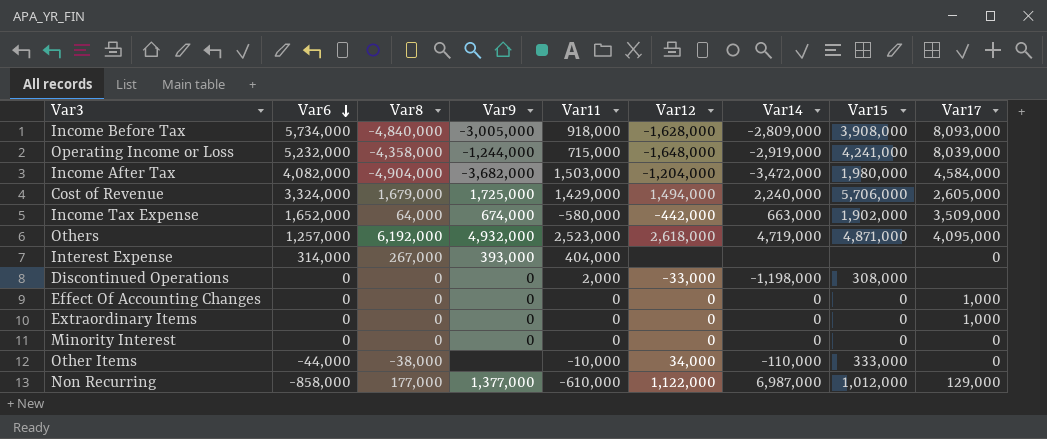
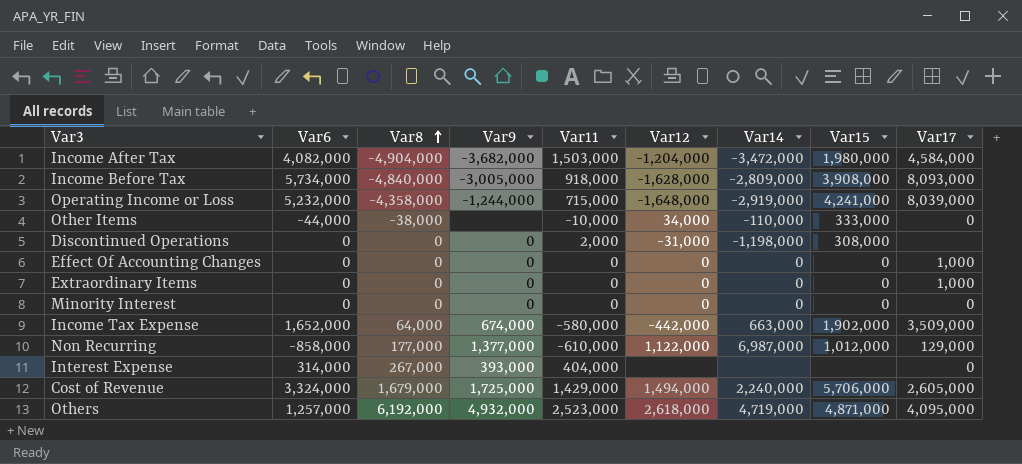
row order: Var6 descending -> Var8 ascending
Discontinued Operations | Var12: -33,000 -> -31,000

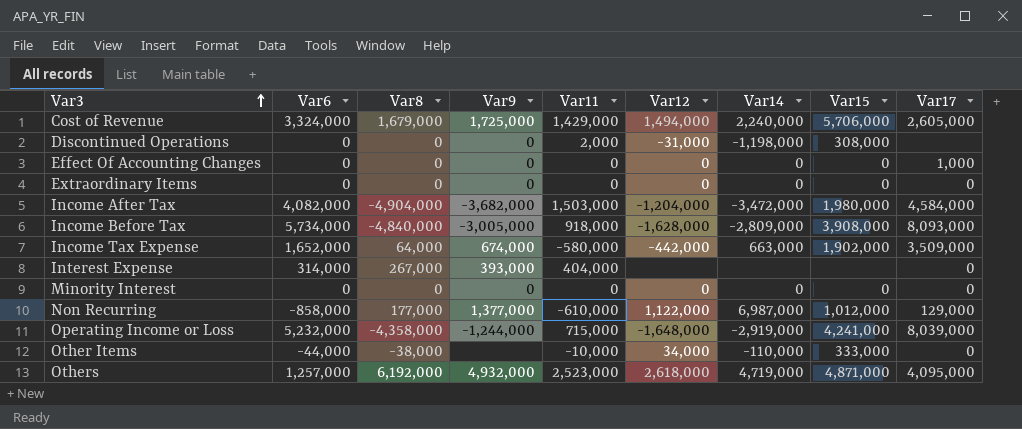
row order: Var8 ascending -> Var3 ascending
Extraordinary Items | Var17: 1,000 -> 0

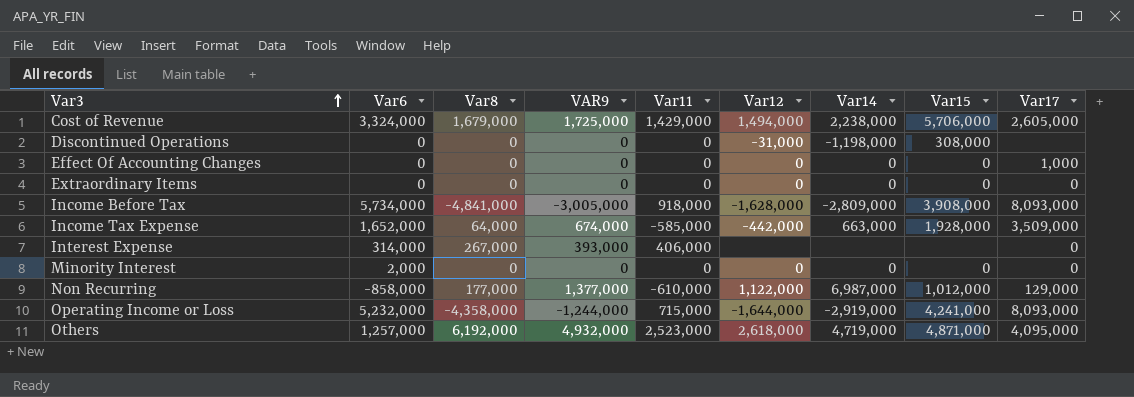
column name: Var9 -> VAR9
row Income After Tax: 4,082,000 | -4,904,000 | -3,682,000 | 1,503,000 | -1,204,000 | -3,472,000 | 1,980,000 | 4,584,000 -> none
row Other Items: -44,000 | -38,000 | none | -10,000 | 34,000 | -110,000 | 333,000 | 0 -> none
Cost of Revenue | Var14: 2,240,000 -> 2,238,000
Discontinued Operations | Var11: 2,000 -> 0
Income Before Tax | Var8: -4,840,000 -> -4,841,000
Income Tax Expense | Var11: -580,000 -> -585,000
Income Tax Expense | Var15: 1,902,000 -> 1,928,000
Interest Expense | Var11: 404,000 -> 406,000
Minority Interest | Var6: 0 -> 2,000
Operating Income or Loss | Var12: -1,648,000 -> -1,644,000
Operating Income or Loss | Var17: 8,039,000 -> 8,093,000

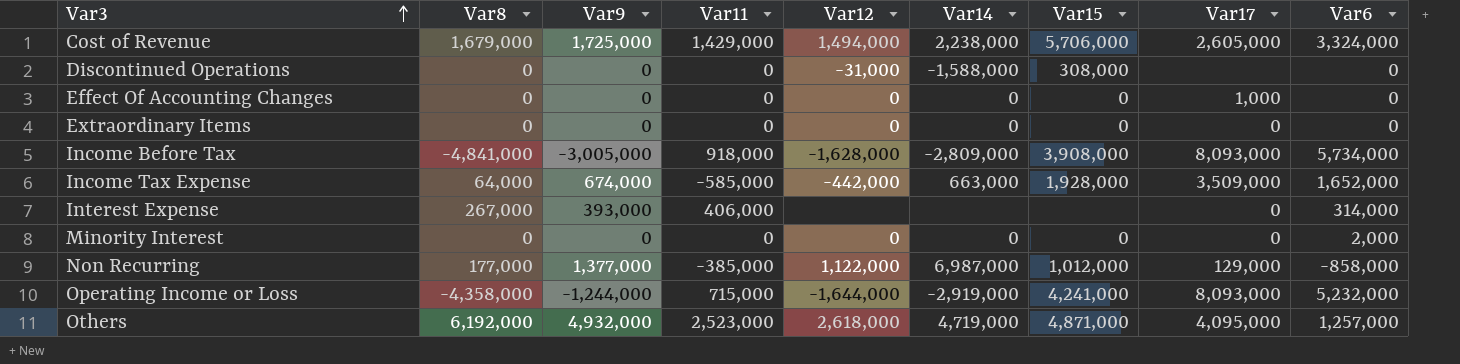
column name: VAR9 -> Var9
column Var6 | position: 2 -> 9
Discontinued Operations | Var14: -1,198,000 -> -1,588,000
Non Recurring | Var11: -610,000 -> -385,000

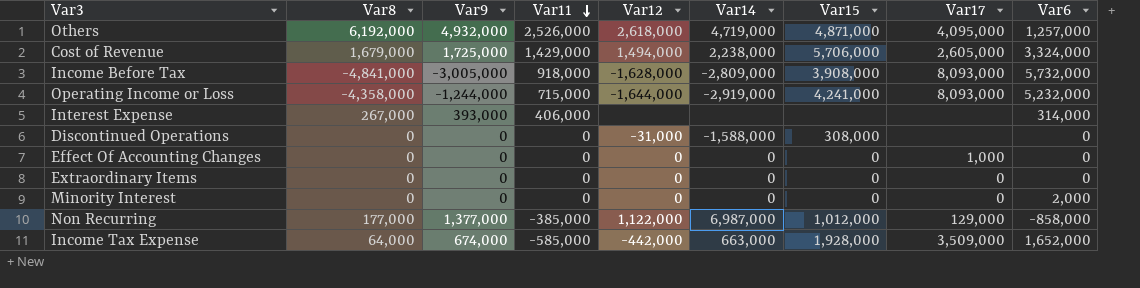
row order: Var3 ascending -> Var11 descending
Others | Var11: 2,523,000 -> 2,526,000
Income Before Tax | Var6: 5,734,000 -> 5,732,000
Interest Expense | Var17: 0 -> none

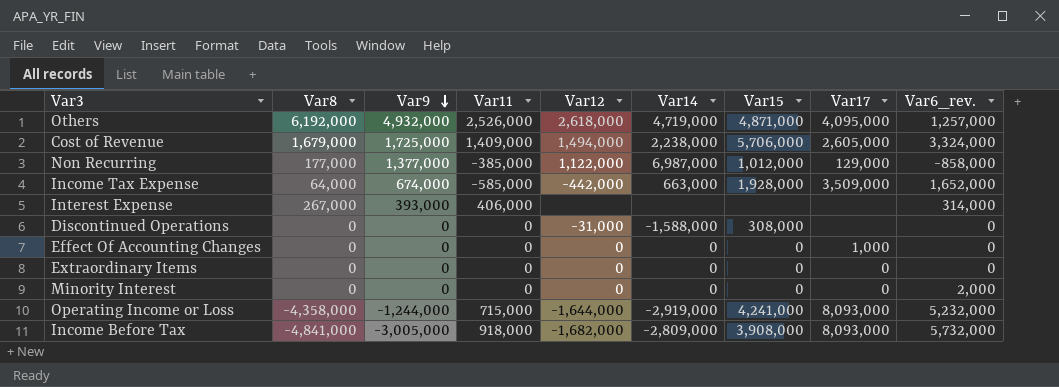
row order: Var11 descending -> Var9 descending
column name: Var6 -> Var6_rev.
Cost of Revenue | Var11: 1,429,000 -> 1,409,000
Income Before Tax | Var12: -1,628,000 -> -1,682,000

